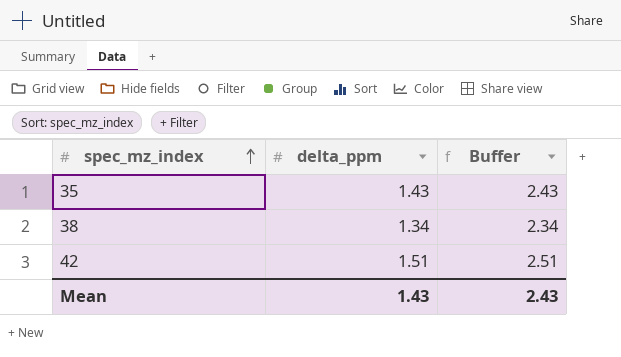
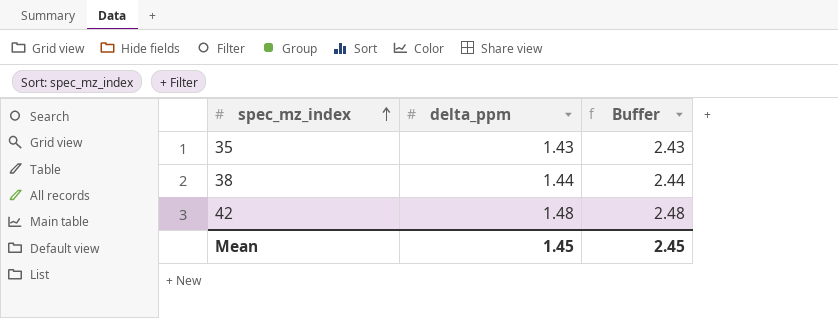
38 | delta_ppm: 1.34 -> 1.44
38 | Buffer: 2.34 -> 2.44
42 | delta_ppm: 1.51 -> 1.48
42 | Buffer: 2.51 -> 2.48
Mean | delta_ppm: 1.43 -> 1.45
Mean | Buffer: 2.43 -> 2.45

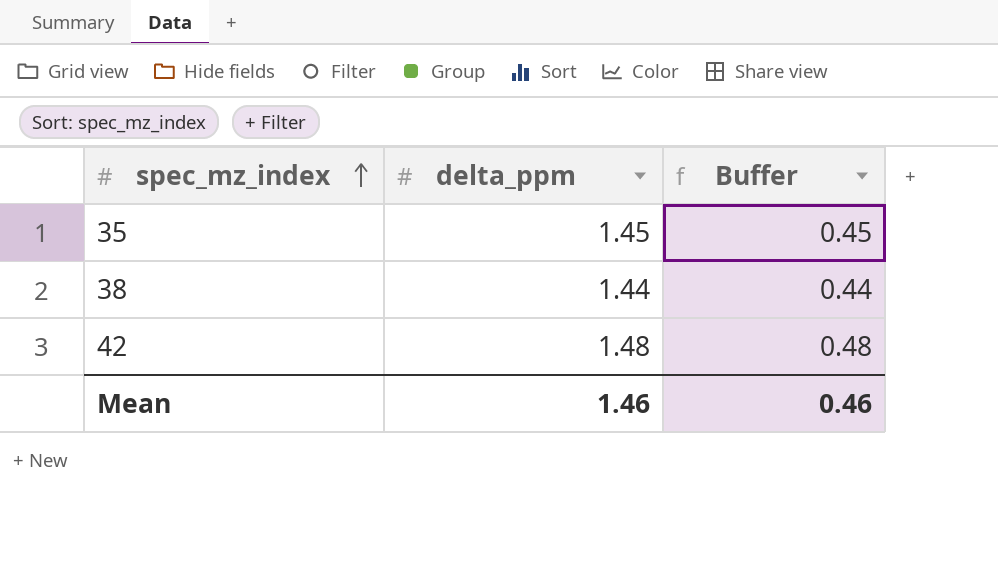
column Buffer | formula: [delta_ppm] + 1 -> [delta_ppm] - 1
35 | delta_ppm: 1.43 -> 1.45
Mean | delta_ppm: 1.45 -> 1.46
Mean | Buffer: 2.45 -> 0.46

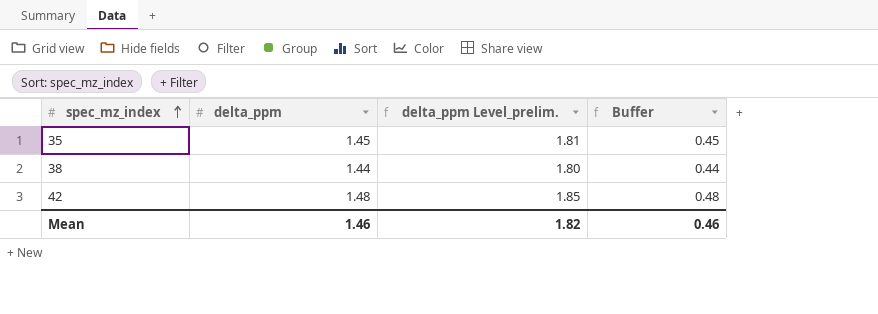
column delta_ppm Level_prelim. | formula: none -> [delta_ppm] * 1.25

